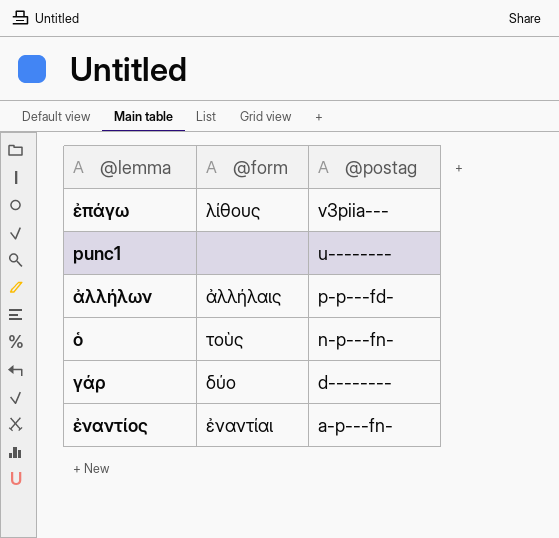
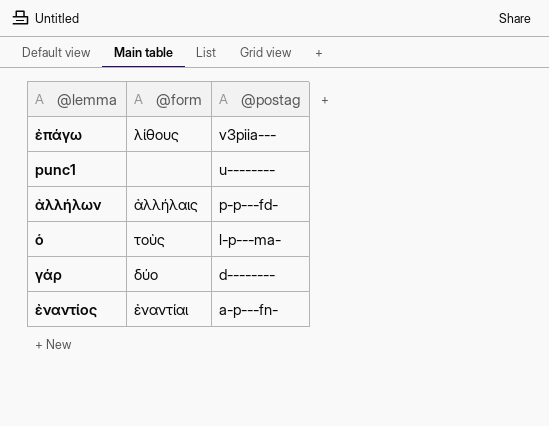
ὁ | @postag: n-p---fn- -> l-p---ma-

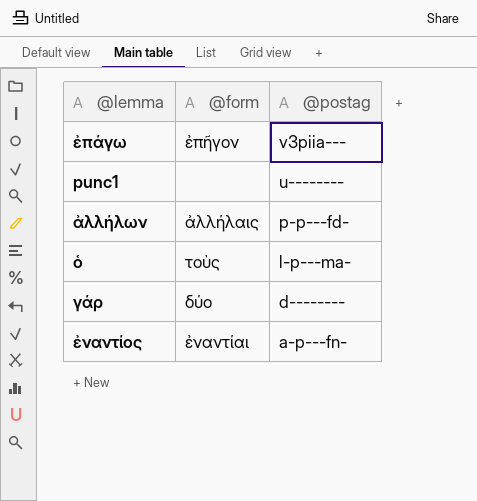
ἐπάγω | @form: λίθους -> ἐπῆγον

